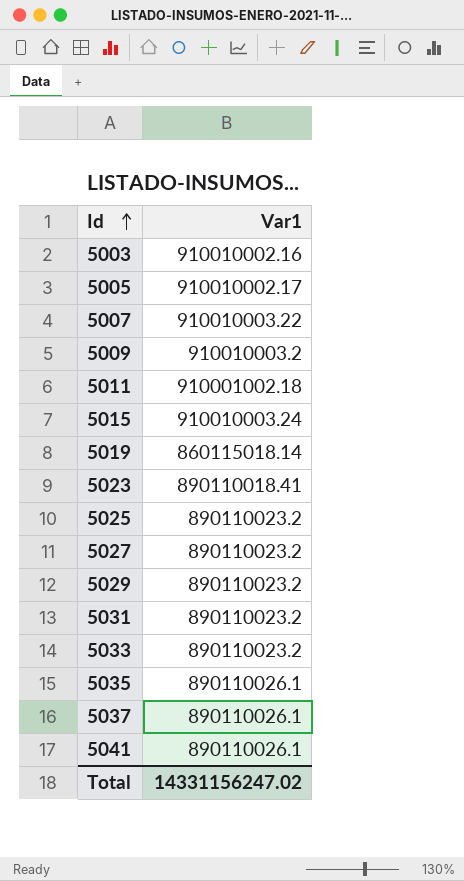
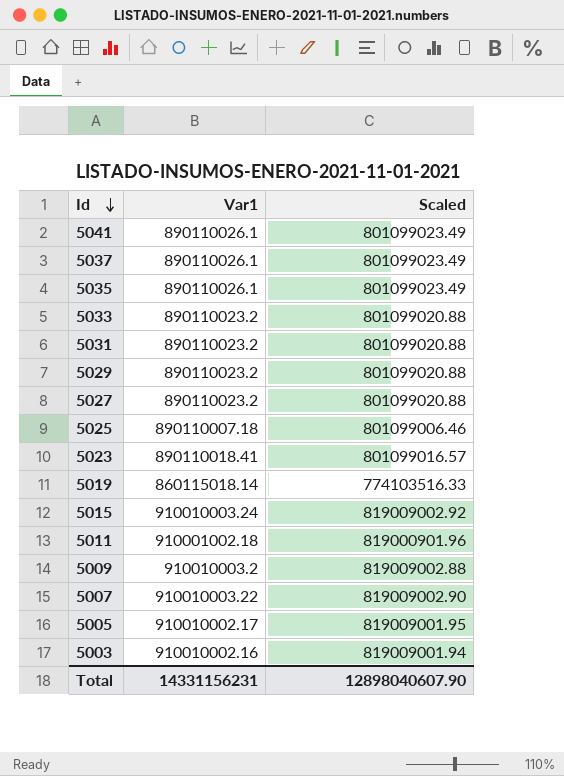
row order: Id ascending -> Id descending
column Scaled | formula: none -> [Var1] * 0.9
5025 | Var1: 890110023.2 -> 890110007.18
Total | Var1: 14331156247.02 -> 14331156231

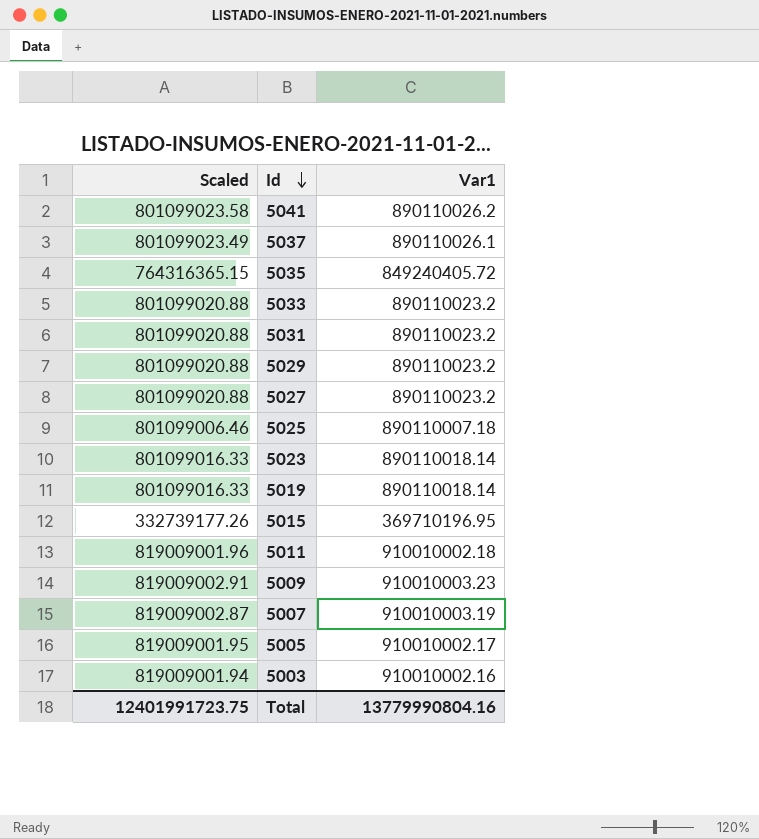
column Scaled | position: 3 -> 1
5041 | Scaled: 801099023.49 -> 801099023.58
5041 | Var1: 890110026.1 -> 890110026.2
5035 | Scaled: 801099023.49 -> 764316365.15
5035 | Var1: 890110026.1 -> 849240405.72
5023 | Scaled: 801099016.57 -> 801099016.33
5023 | Var1: 890110018.41 -> 890110018.14
5019 | Scaled: 774103516.33 -> 801099016.33
5019 | Var1: 860115018.14 -> 890110018.14
5015 | Scaled: 819009002.92 -> 332739177.26
5015 | Var1: 910010003.24 -> 369710196.95
5011 | Scaled: 819000901.96 -> 819009001.96
5011 | Var1: 910001002.18 -> 910010002.18
5009 | Scaled: 819009002.88 -> 819009002.91
5009 | Var1: 910010003.2 -> 910010003.23
5007 | Scaled: 819009002.90 -> 819009002.87
5007 | Var1: 910010003.22 -> 910010003.19
Total | Scaled: 12898040607.90 -> 12401991723.75
Total | Var1: 14331156231 -> 13779990804.16

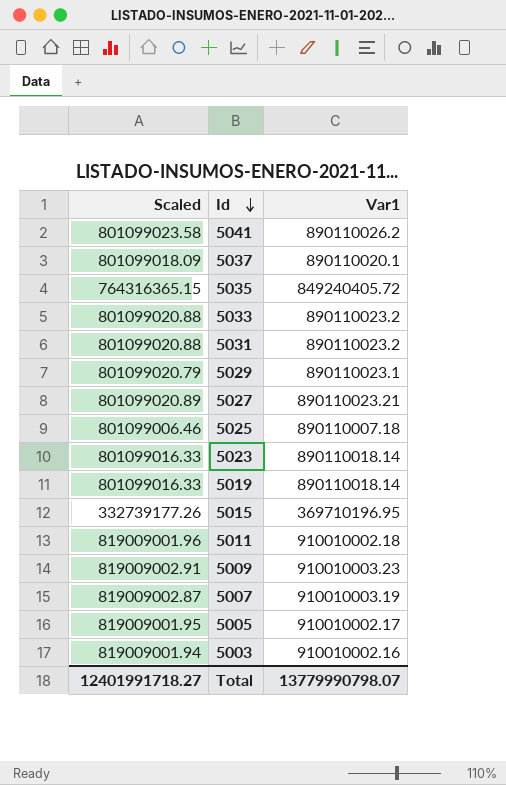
5037 | Scaled: 801099023.49 -> 801099018.09
5037 | Var1: 890110026.1 -> 890110020.1
5029 | Scaled: 801099020.88 -> 801099020.79
5029 | Var1: 890110023.2 -> 890110023.1
5027 | Scaled: 801099020.88 -> 801099020.89
5027 | Var1: 890110023.2 -> 890110023.21
Total | Scaled: 12401991723.75 -> 12401991718.27
Total | Var1: 13779990804.16 -> 13779990798.07

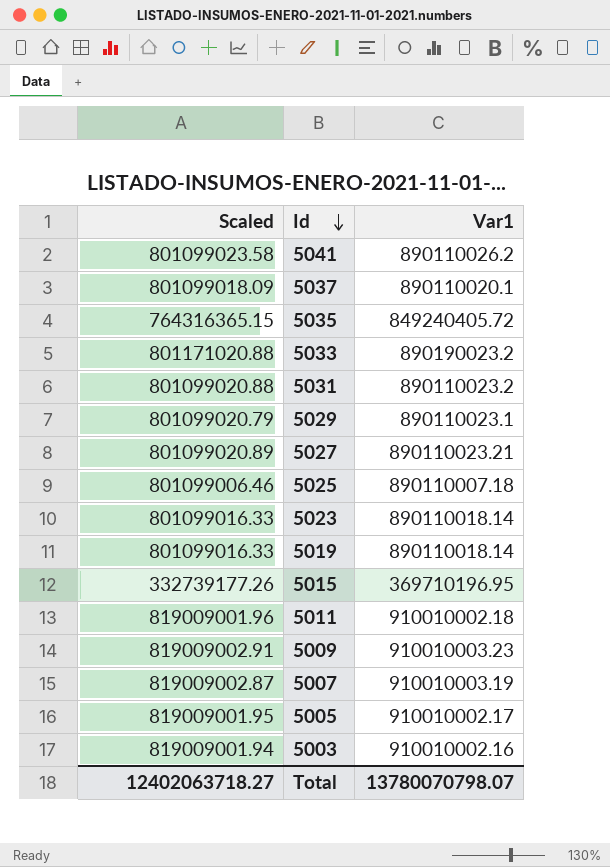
5033 | Scaled: 801099020.88 -> 801171020.88
5033 | Var1: 890110023.2 -> 890190023.2
Total | Scaled: 12401991718.27 -> 12402063718.27
Total | Var1: 13779990798.07 -> 13780070798.07

